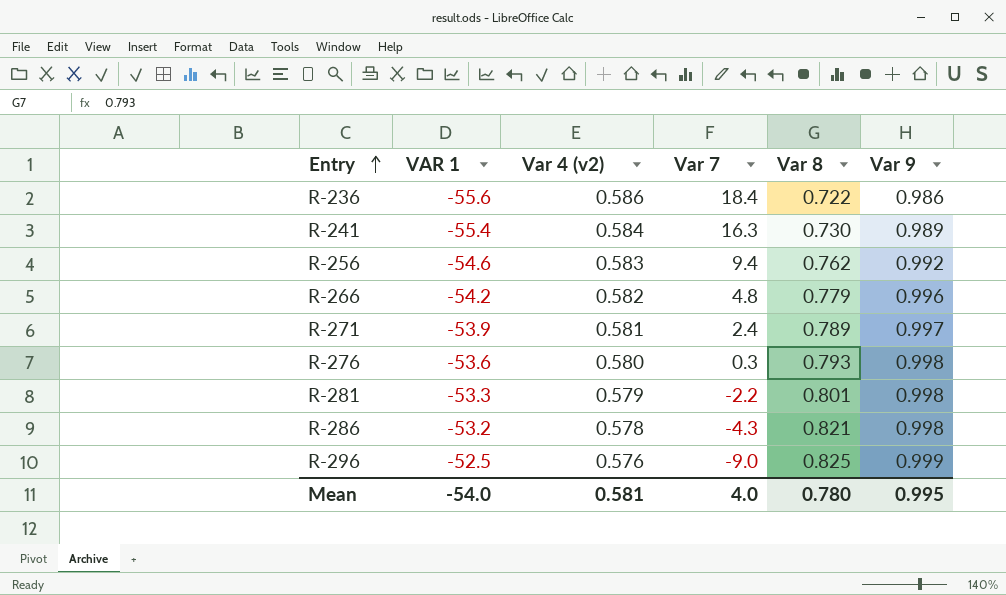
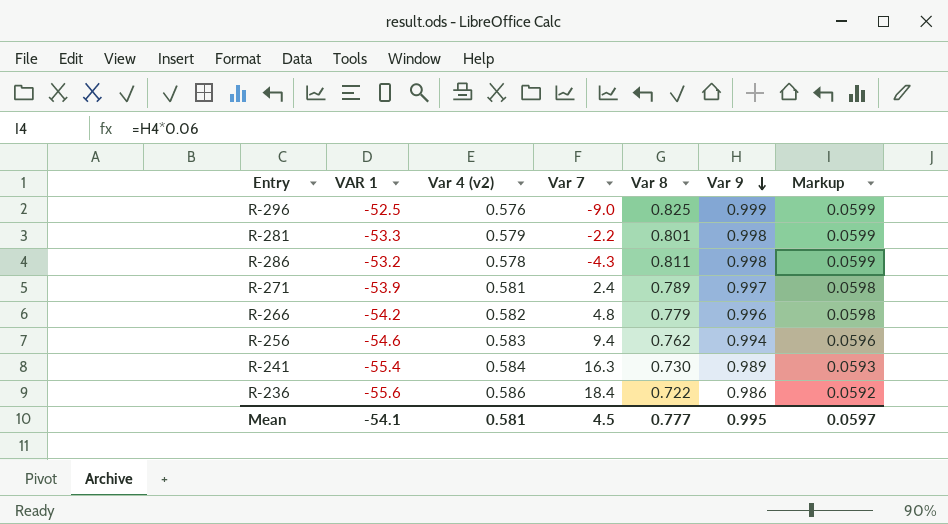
row order: Entry ascending -> Var 9 descending
column Markup | formula: none -> [Var 9] * 0.06
row R-276: -53.6 | 0.580 | 0.3 | 0.793 | 0.998 -> none
R-286 | Var 8: 0.821 -> 0.811
R-256 | Var 9: 0.992 -> 0.994
Mean | VAR 1: -54.0 -> -54.1
Mean | Var 7: 4.0 -> 4.5
Mean | Var 8: 0.780 -> 0.777

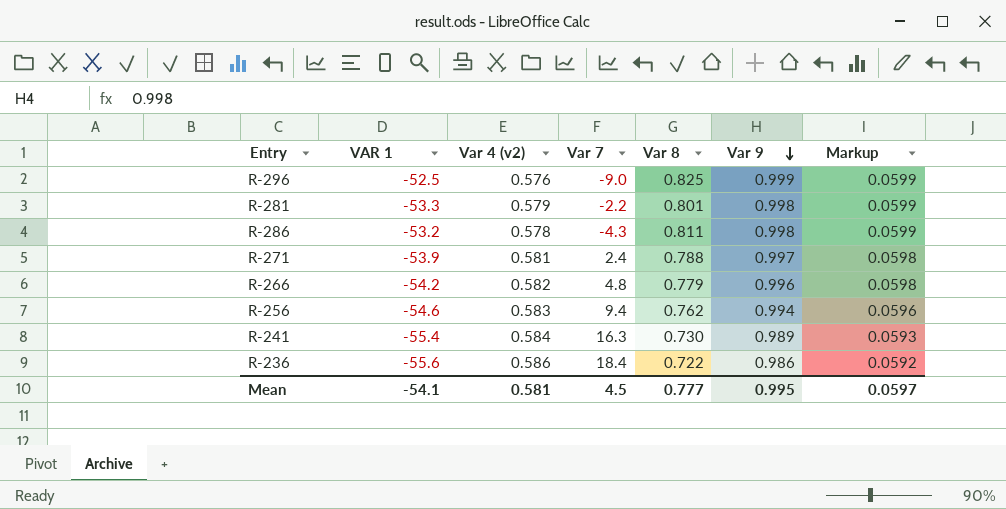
R-271 | Var 8: 0.789 -> 0.788

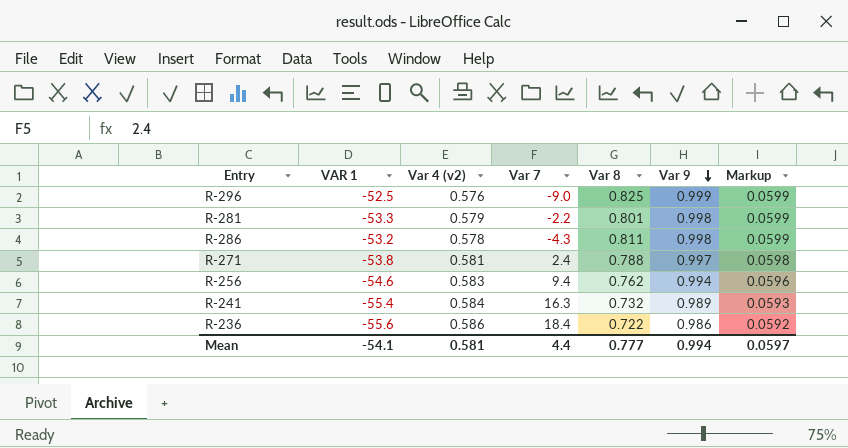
row R-266: -54.2 | 0.582 | 4.8 | 0.779 | 0.996 | 0.0598 -> none
R-271 | VAR 1: -53.9 -> -53.8
R-241 | Var 8: 0.730 -> 0.732
Mean | Var 7: 4.5 -> 4.4
Mean | Var 9: 0.995 -> 0.994

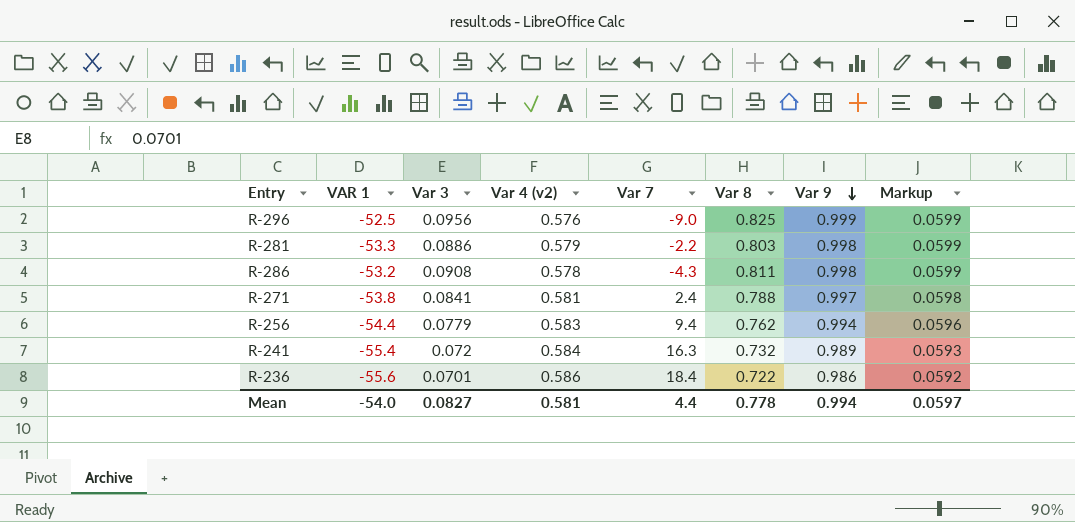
column Var 3 | position: none -> 3
R-281 | Var 8: 0.801 -> 0.803
R-256 | VAR 1: -54.6 -> -54.4
Mean | VAR 1: -54.1 -> -54.0
Mean | Var 8: 0.777 -> 0.778

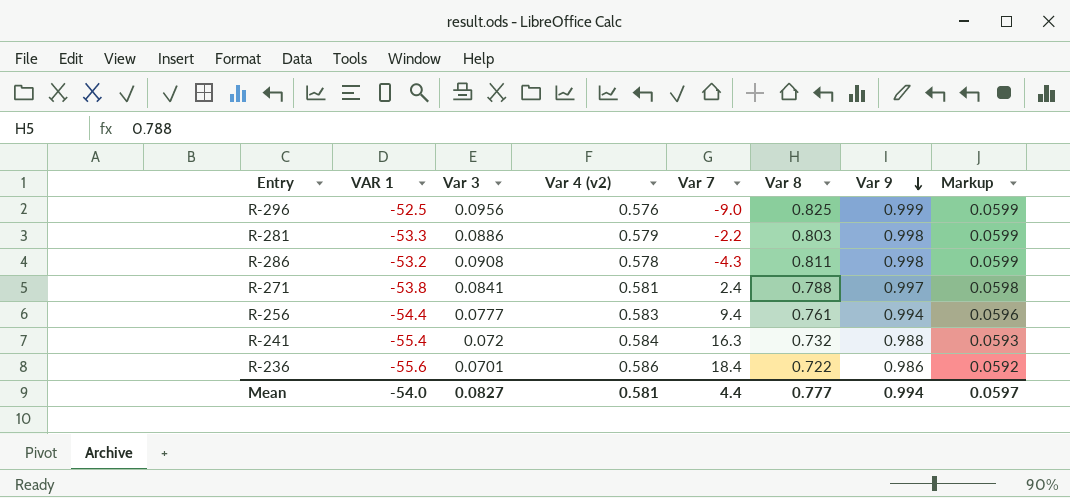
R-256 | Var 3: 0.0779 -> 0.0777
R-256 | Var 8: 0.762 -> 0.761
R-241 | Var 9: 0.989 -> 0.988
Mean | Var 8: 0.778 -> 0.777

